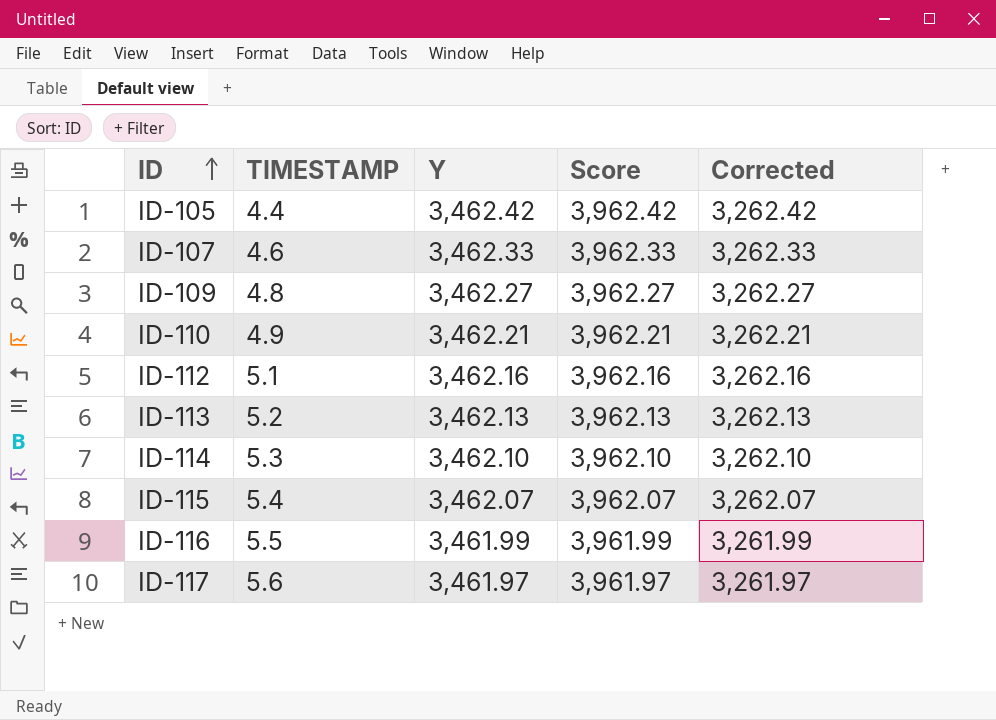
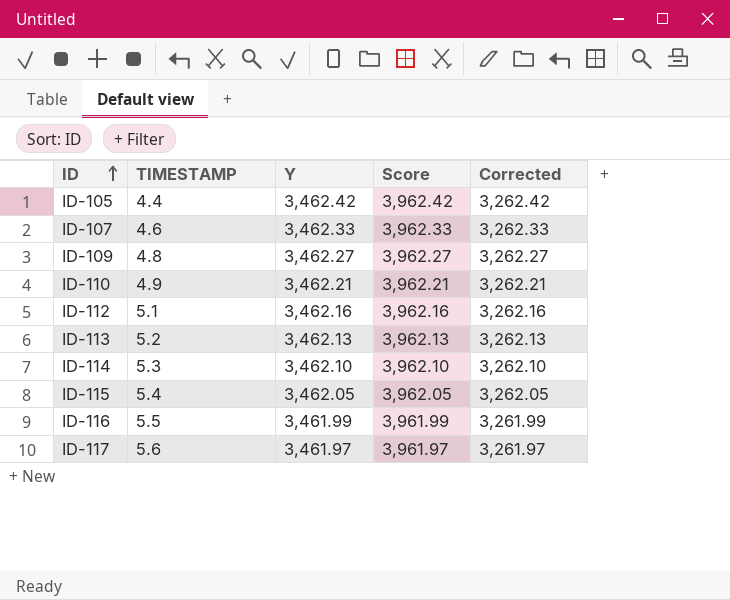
ID-115 | Y: 3,462.07 -> 3,462.05
ID-115 | Score: 3,962.07 -> 3,962.05
ID-115 | Corrected: 3,262.07 -> 3,262.05

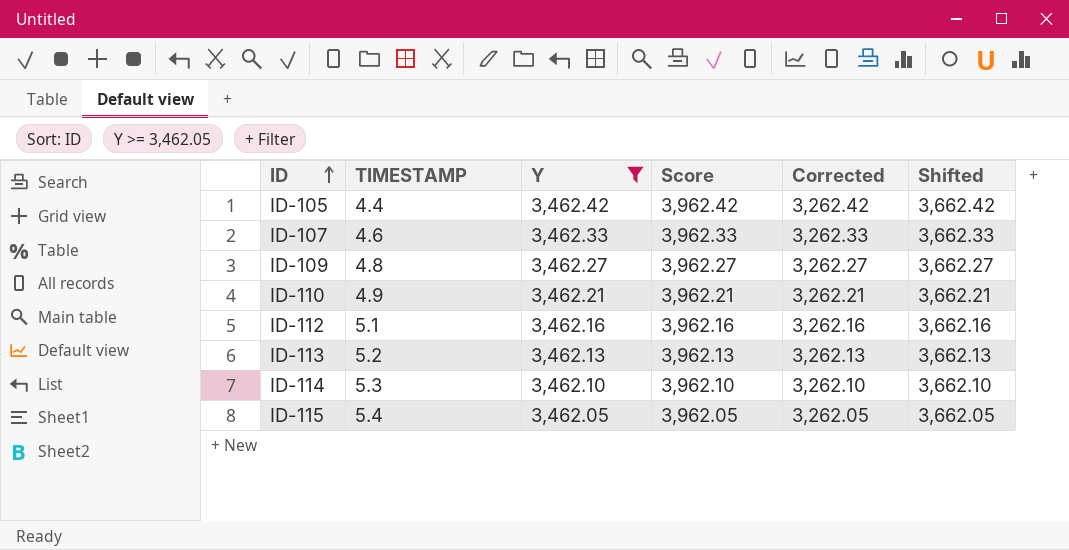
filter: none -> Y >= 3,462.05
column Shifted | formula: none -> [Y] + 200

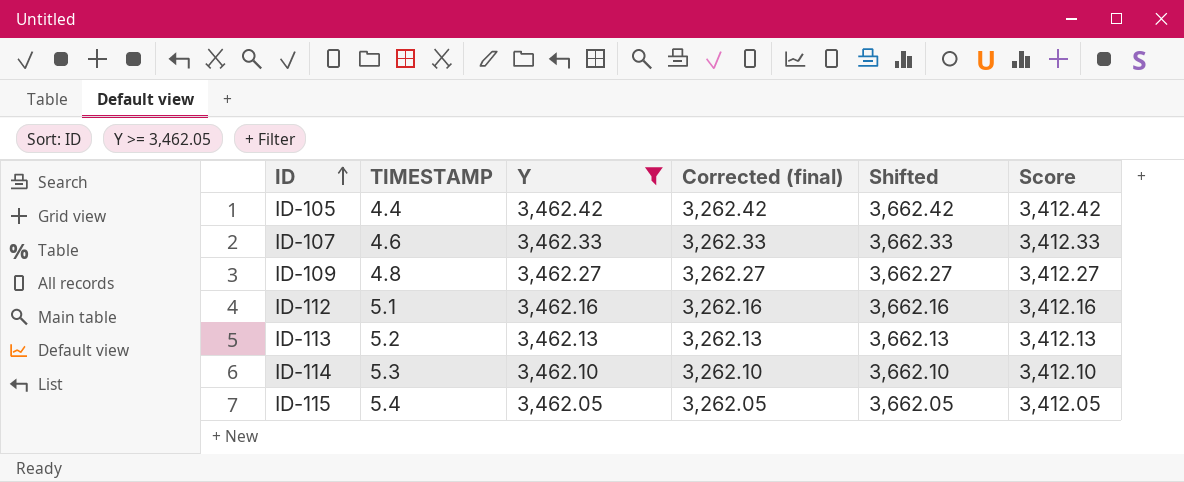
column name: Corrected -> Corrected (final)
column Score | formula: [Y] + 500 -> [Y] - 50
column Score | position: 4 -> 6
row ID-110: 4.9 | 3,462.21 | 3,962.21 | 3,262.21 | 3,662.21 -> none

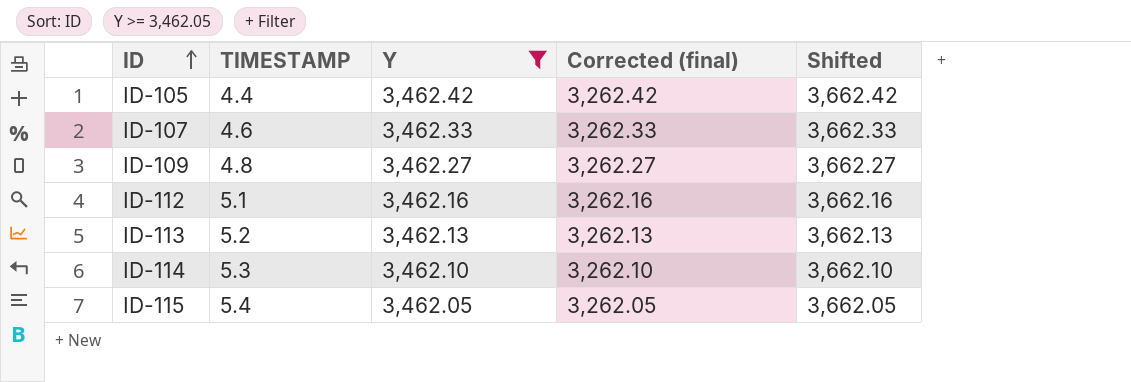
column Score | formula: [Y] - 50 -> none

